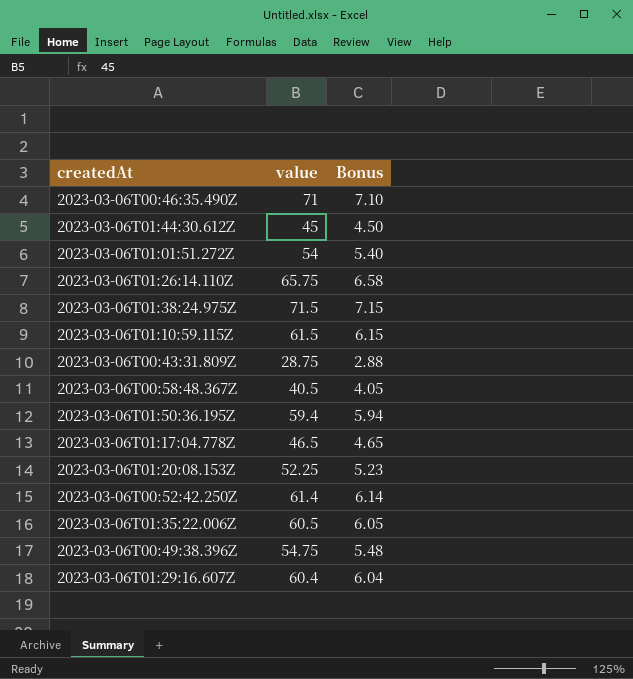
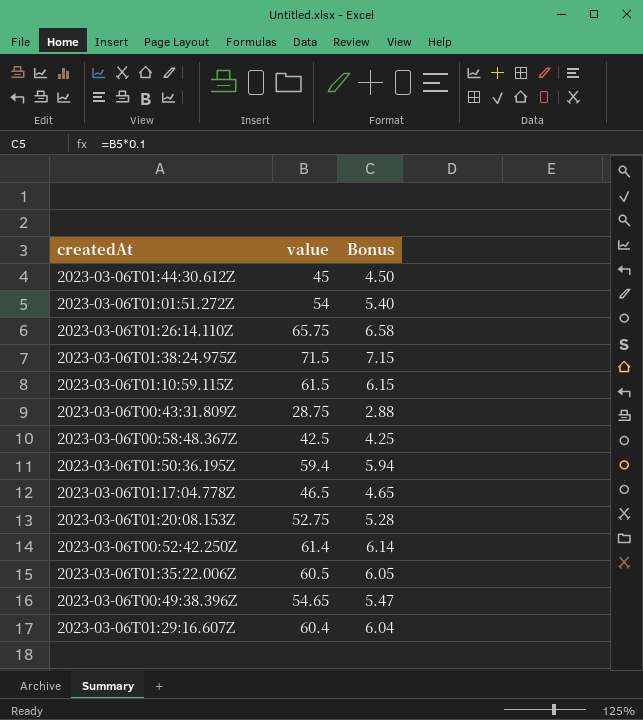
row 2023-03-06T00:46:35.490Z: 71 | 7.10 -> none
2023-03-06T00:58:48.367Z | value: 40.5 -> 42.5
2023-03-06T00:58:48.367Z | Bonus: 4.05 -> 4.25
2023-03-06T01:20:08.153Z | value: 52.25 -> 52.75
2023-03-06T01:20:08.153Z | Bonus: 5.23 -> 5.28
2023-03-06T00:49:38.396Z | value: 54.75 -> 54.65
2023-03-06T00:49:38.396Z | Bonus: 5.48 -> 5.47

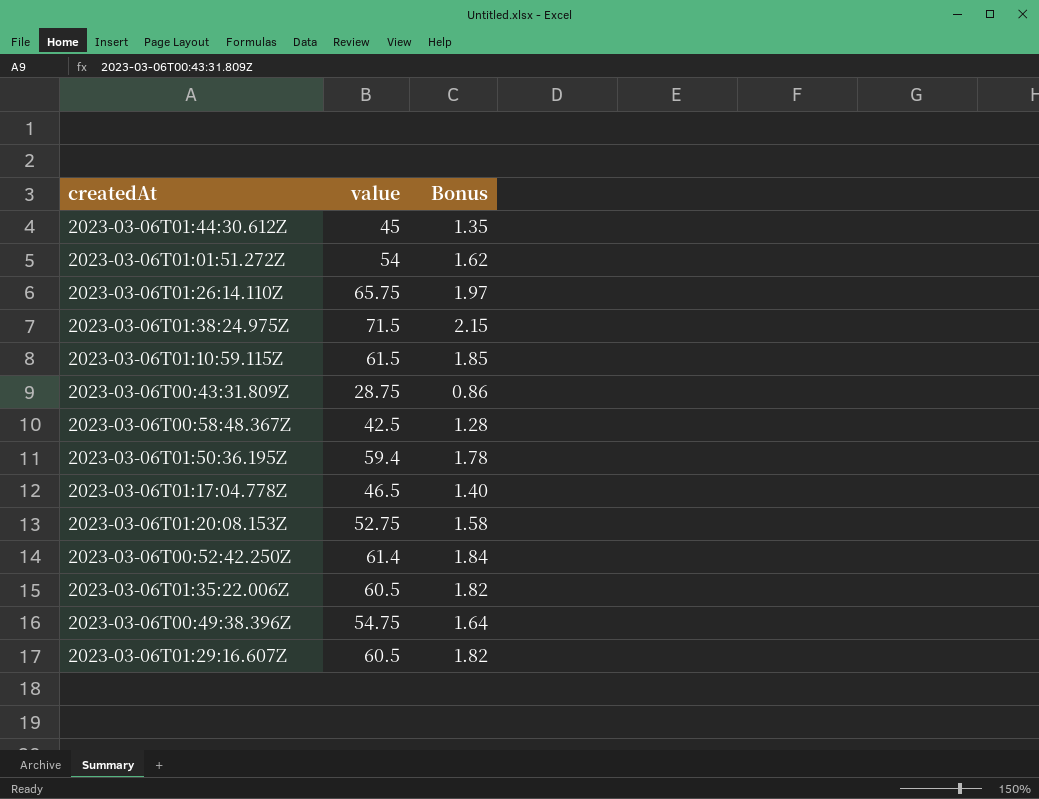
column Bonus | formula: [value] * 0.1 -> [value] * 0.03
2023-03-06T00:49:38.396Z | value: 54.65 -> 54.75
2023-03-06T01:29:16.607Z | value: 60.4 -> 60.5

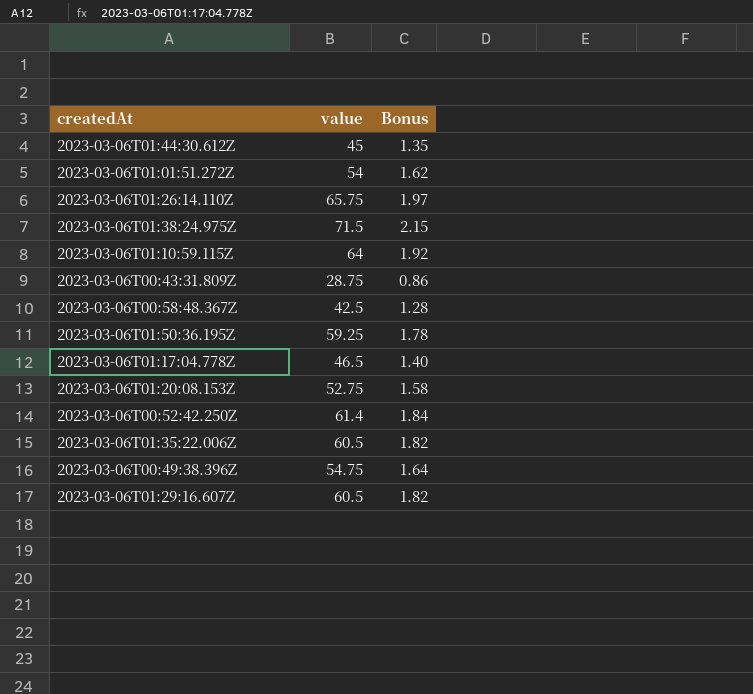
2023-03-06T01:10:59.115Z | value: 61.5 -> 64
2023-03-06T01:10:59.115Z | Bonus: 1.85 -> 1.92
2023-03-06T01:50:36.195Z | value: 59.4 -> 59.25

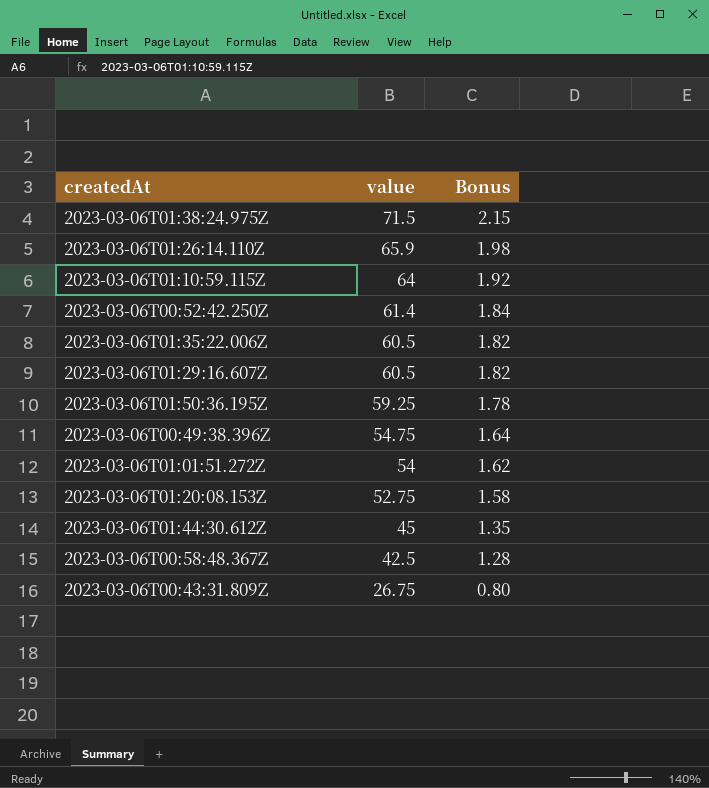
row order: none -> value descending
row 2023-03-06T01:17:04.778Z: 46.5 | 1.40 -> none
2023-03-06T01:26:14.110Z | value: 65.75 -> 65.9
2023-03-06T01:26:14.110Z | Bonus: 1.97 -> 1.98
2023-03-06T00:43:31.809Z | value: 28.75 -> 26.75
2023-03-06T00:43:31.809Z | Bonus: 0.86 -> 0.80

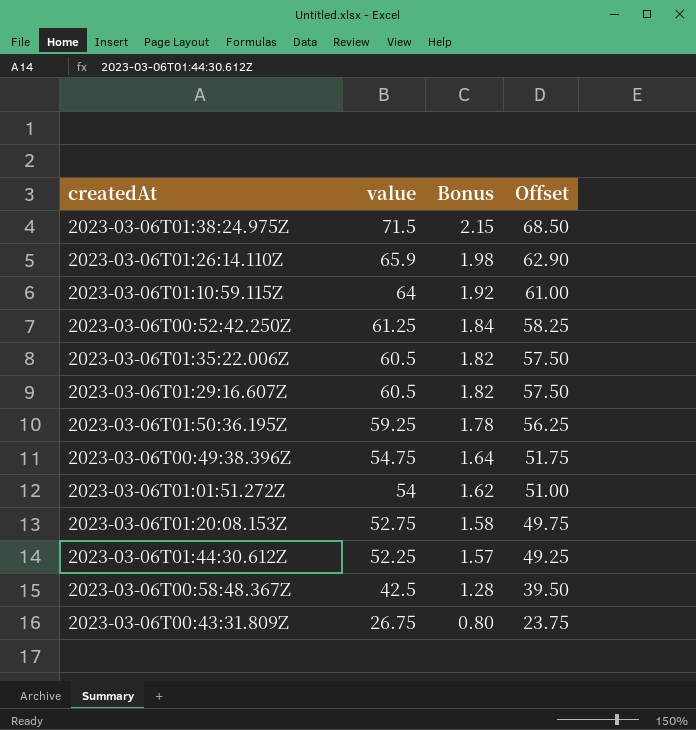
column Offset | formula: none -> [value] - 3
2023-03-06T00:52:42.250Z | value: 61.4 -> 61.25
2023-03-06T01:44:30.612Z | value: 45 -> 52.25
2023-03-06T01:44:30.612Z | Bonus: 1.35 -> 1.57

